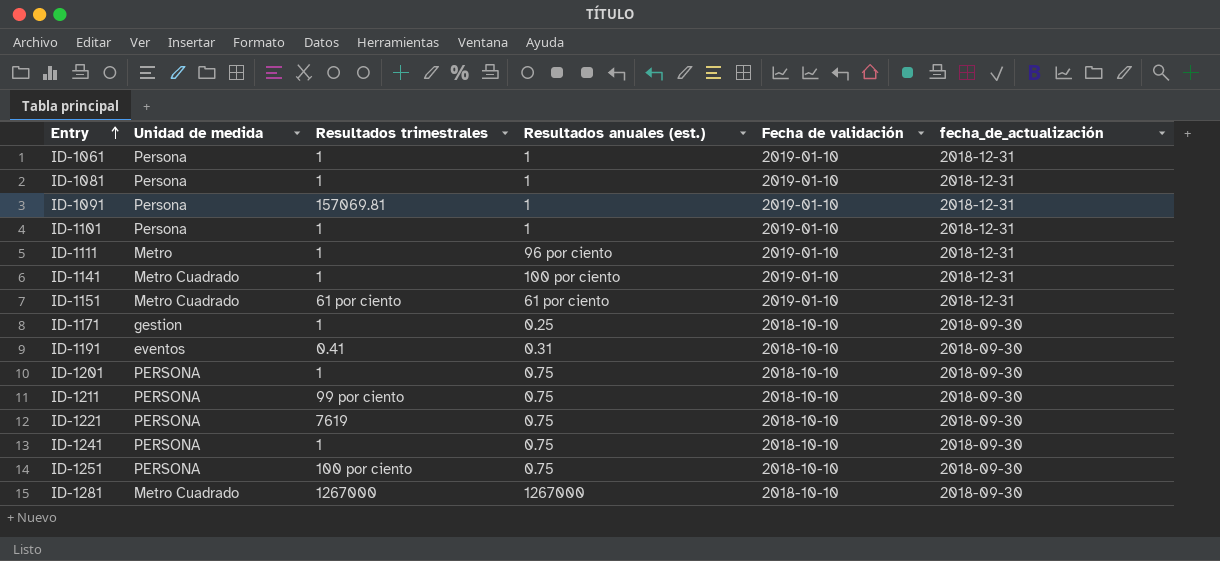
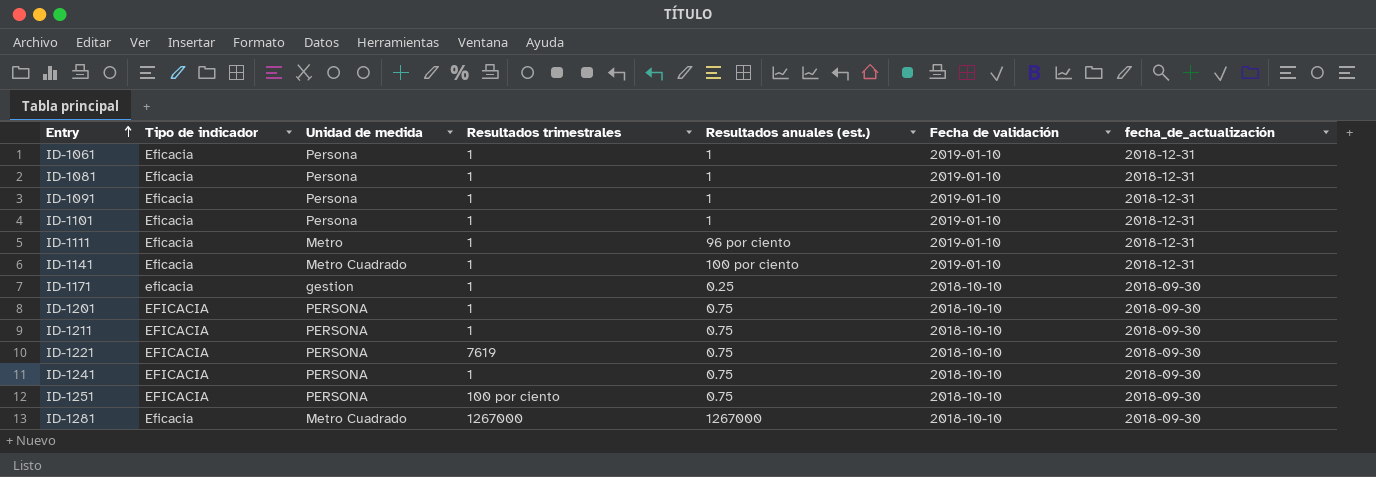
column Tipo de indicador | position: none -> 2
row ID-1151: Metro Cuadrado | 61 por ciento | 61 por ciento | 2019-01-10 | 2018-12-31 -> none
row ID-1191: eventos | 0.41 | 0.31 | 2018-10-10 | 2018-09-30 -> none
ID-1091 | Resultados trimestrales: 157069.81 -> 1
ID-1211 | Resultados trimestrales: 99 por ciento -> 1

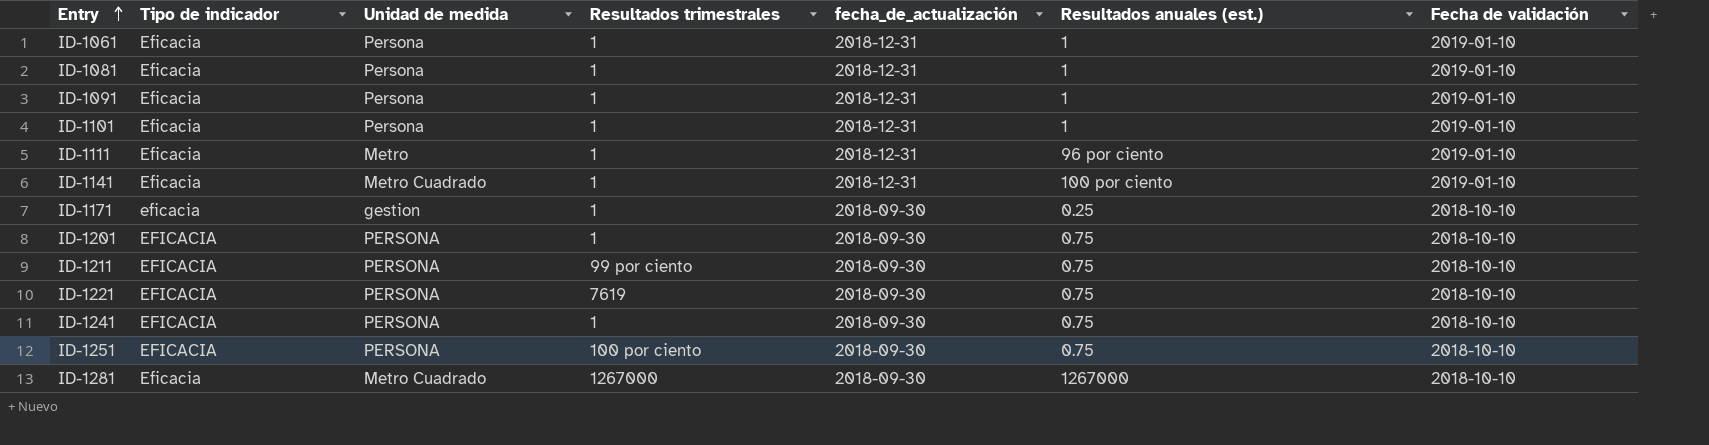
column fecha_de_actualización | position: 7 -> 5
ID-1211 | Resultados trimestrales: 1 -> 99 por ciento

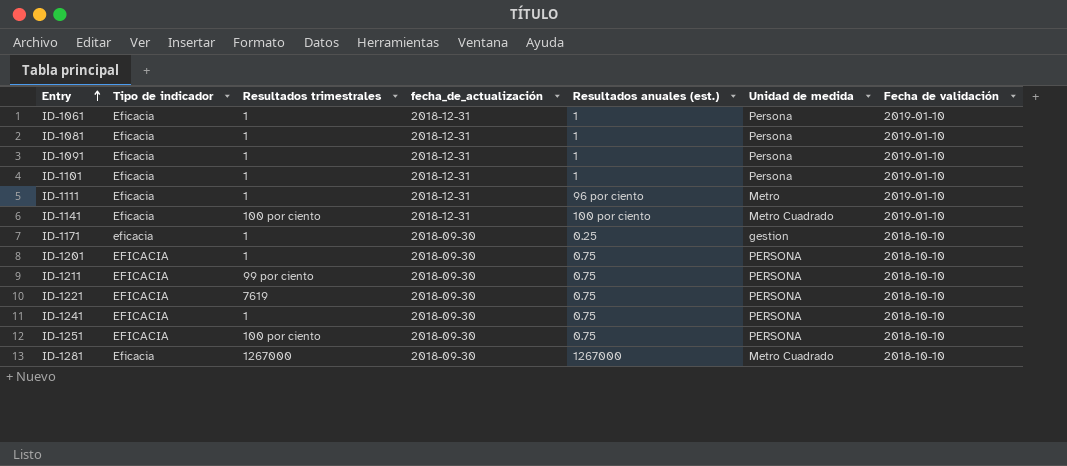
column Unidad de medida | position: 3 -> 6
ID-1141 | Resultados trimestrales: 1 -> 100 por ciento

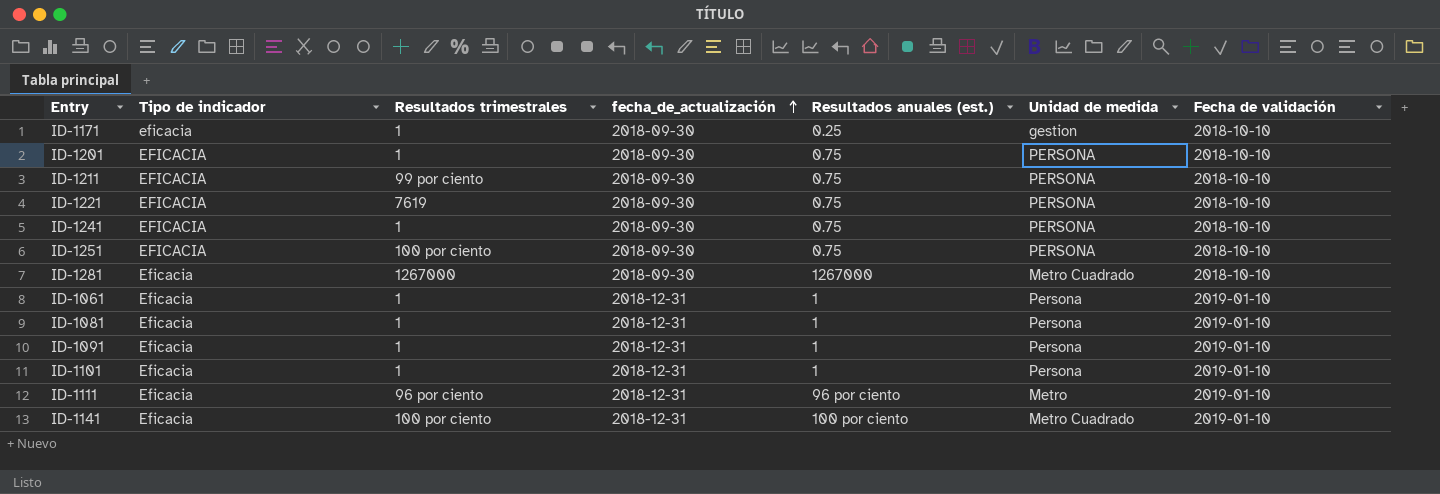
row order: Entry ascending -> fecha_de_actualización ascending
ID-1111 | Resultados trimestrales: 1 -> 96 por ciento

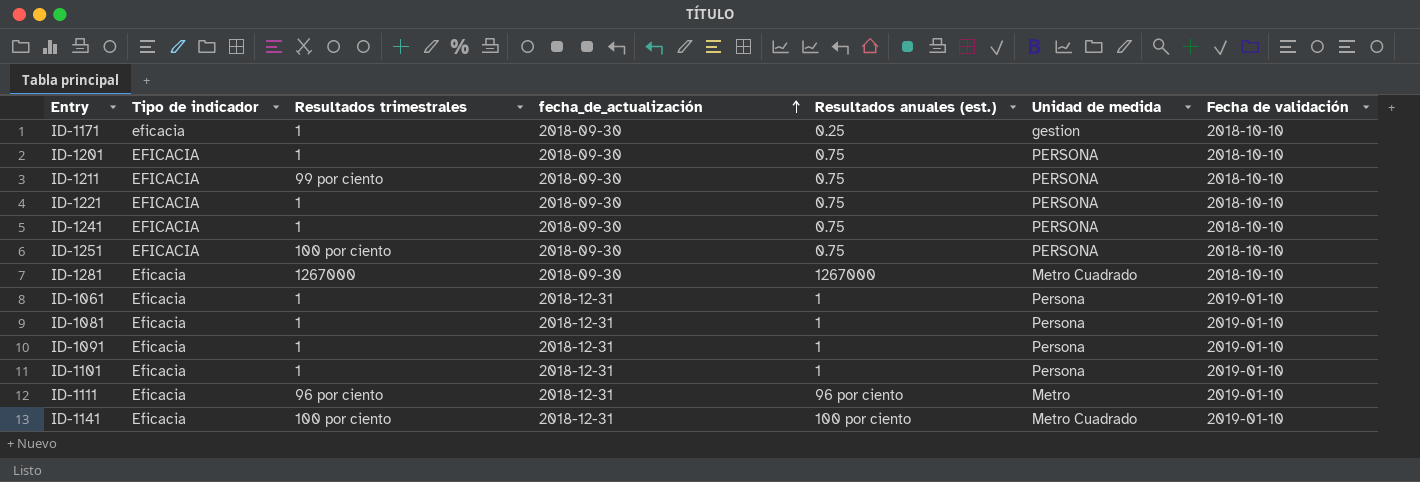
ID-1221 | Resultados trimestrales: 7619 -> 1

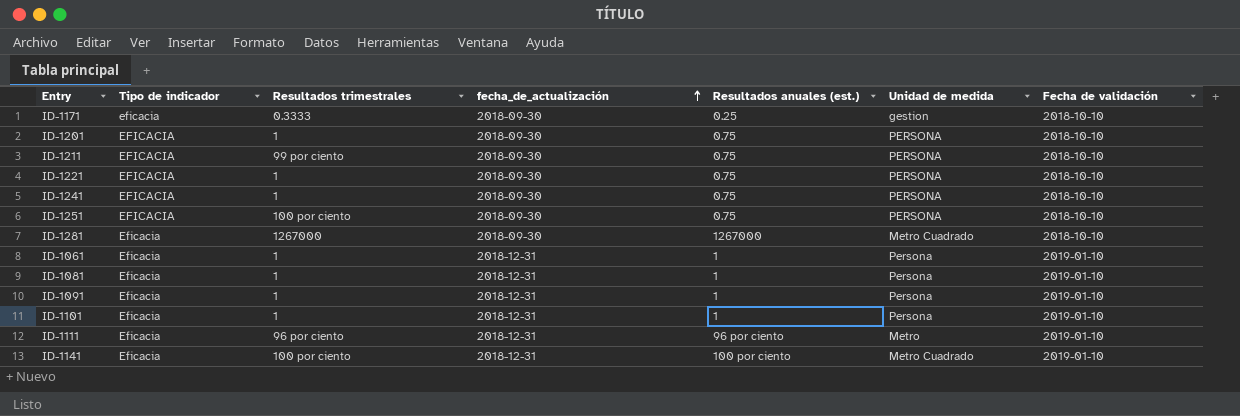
ID-1171 | Resultados trimestrales: 1 -> 0.3333

